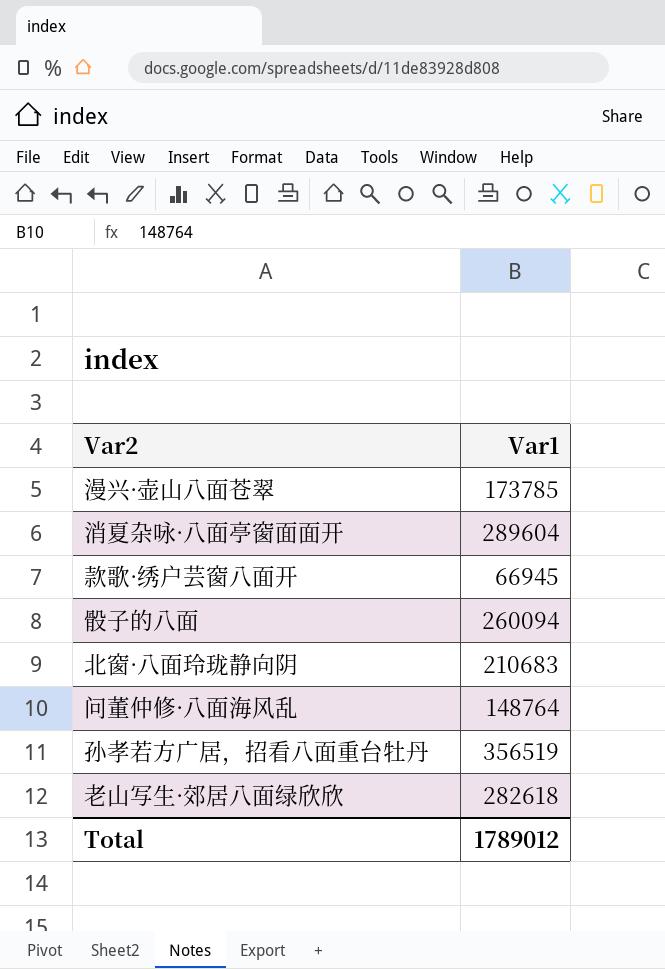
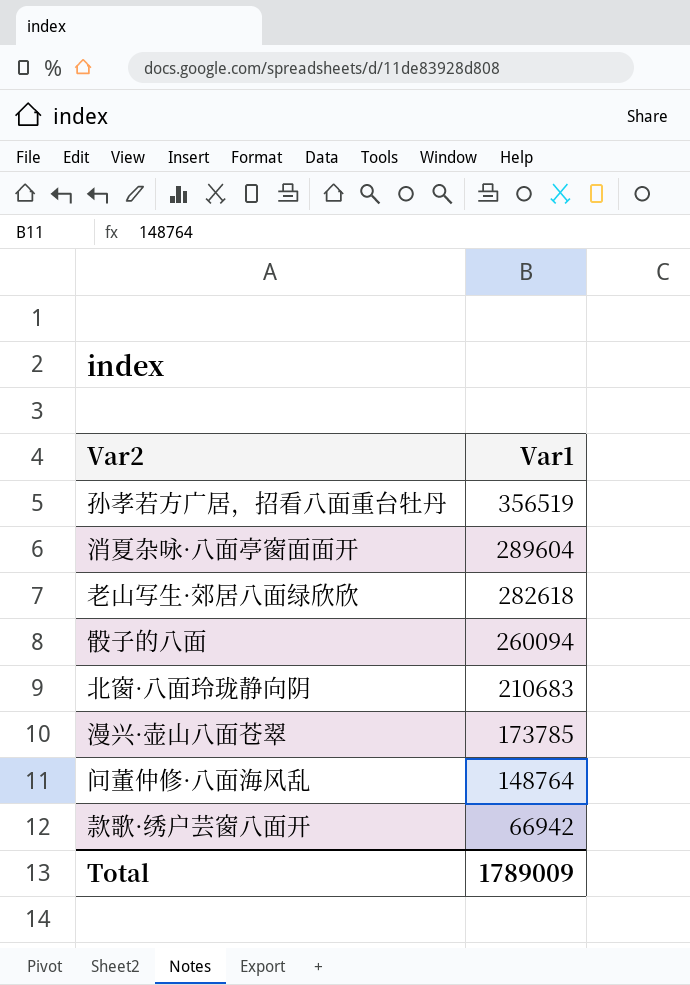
row order: none -> Var1 descending
款歌·绣户芸窗八面开 | Var1: 66945 -> 66942
Total | Var1: 1789012 -> 1789009

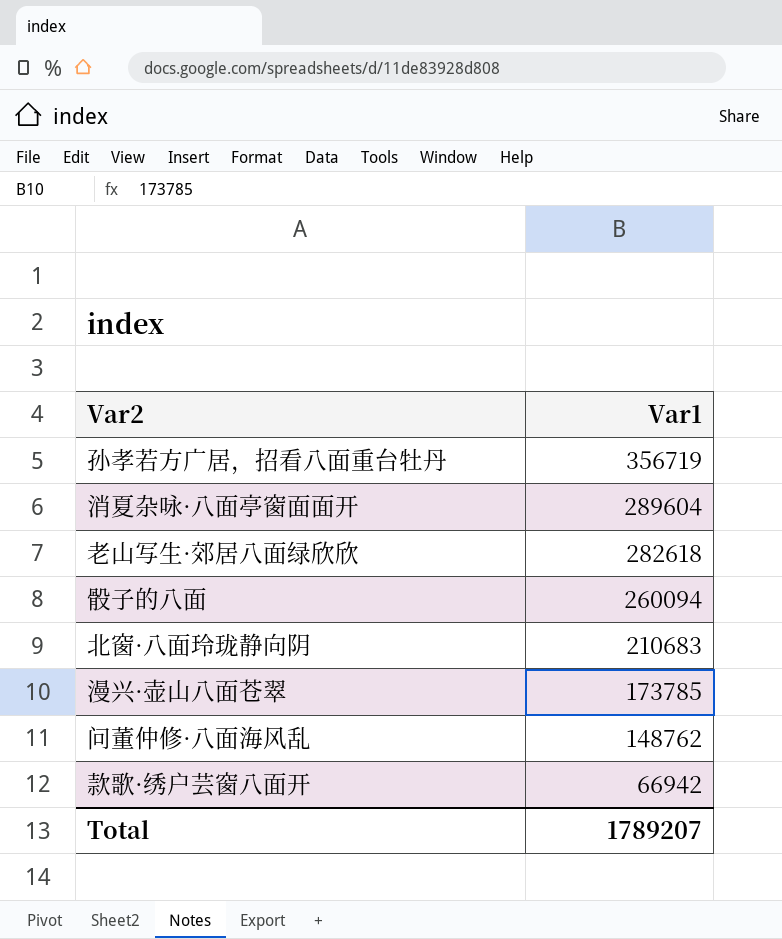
孙孝若方广居，招看八面重台牡丹 | Var1: 356519 -> 356719
问董仲修·八面海风乱 | Var1: 148764 -> 148762
Total | Var1: 1789009 -> 1789207

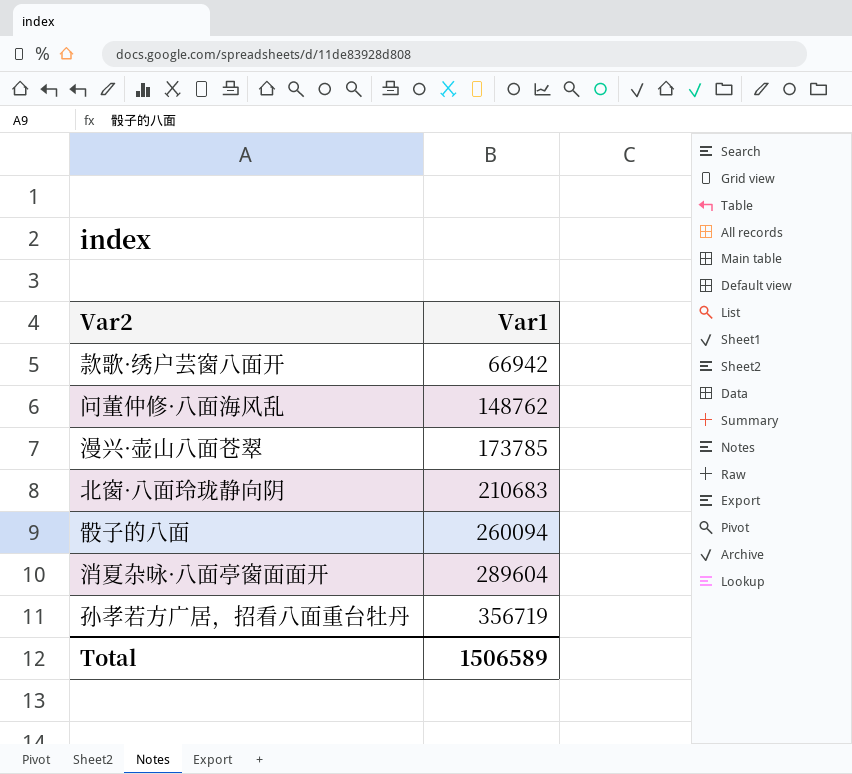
row order: Var1 descending -> Var1 ascending
row 老山写生·郊居八面绿欣欣: 282618 -> none
Total | Var1: 1789207 -> 1506589

